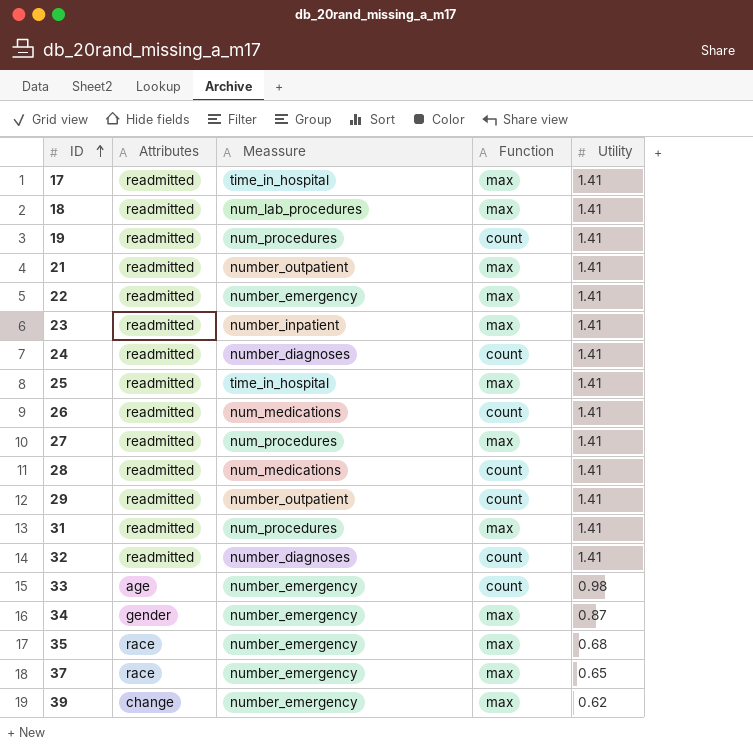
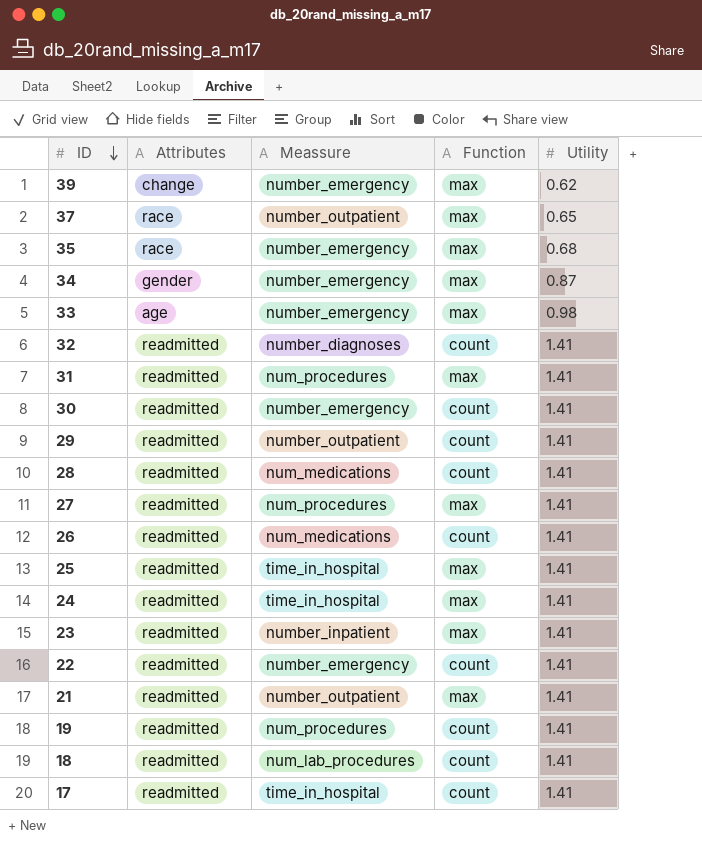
row order: ID ascending -> ID descending
37 | Meassure: number_emergency -> number_outpatient
33 | Function: count -> max
row 30: none -> readmitted | number_emergency | count | 1.41
24 | Meassure: number_diagnoses -> time_in_hospital
24 | Function: count -> max
22 | Function: max -> count
18 | Function: max -> count
17 | Function: max -> count

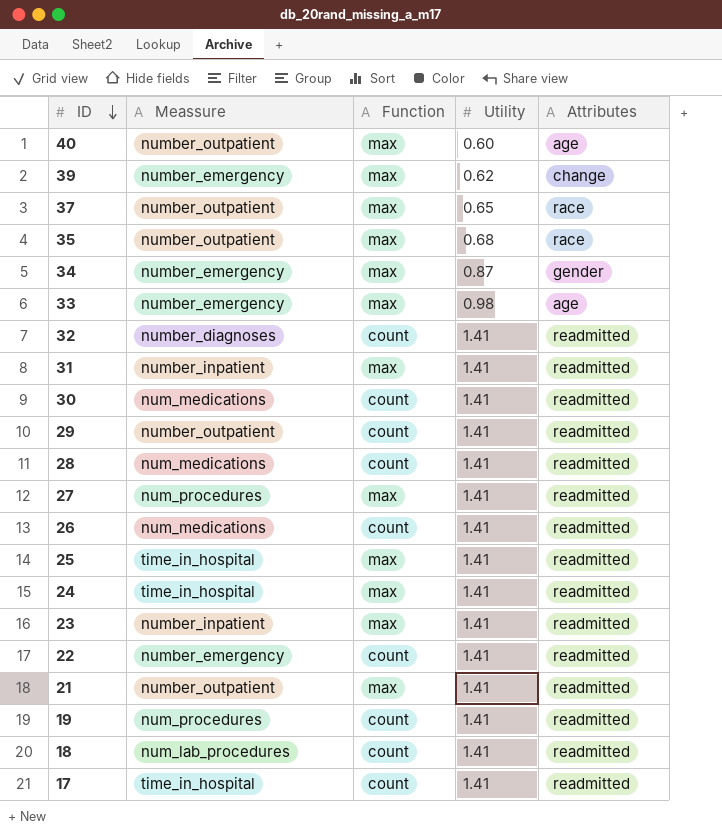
column Attributes | position: 2 -> 5
row 40: none -> number_outpatient | max | 0.60 | age
35 | Meassure: number_emergency -> number_outpatient
31 | Meassure: num_procedures -> number_inpatient
30 | Meassure: number_emergency -> num_medications

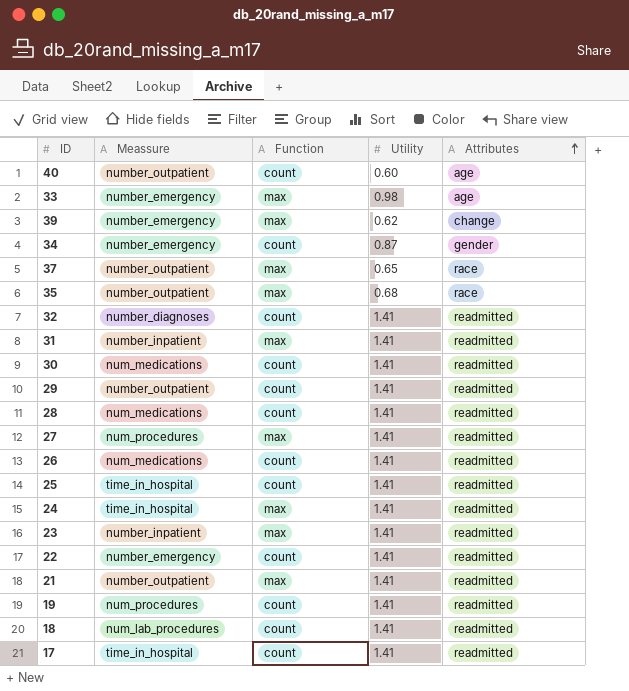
row order: ID descending -> Attributes ascending
40 | Function: max -> count
34 | Function: max -> count
25 | Function: max -> count

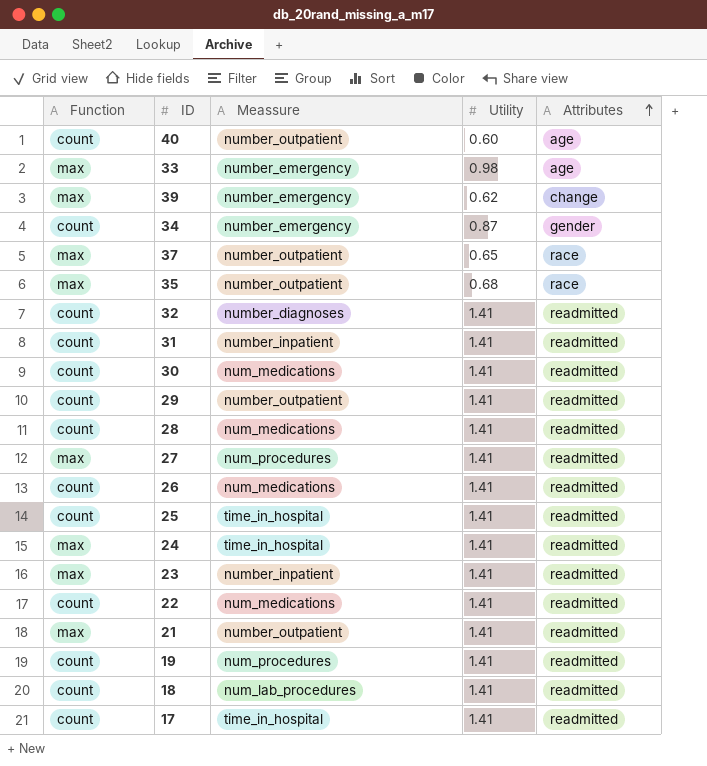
column Function | position: 3 -> 1
31 | Function: max -> count
22 | Meassure: number_emergency -> num_medications

